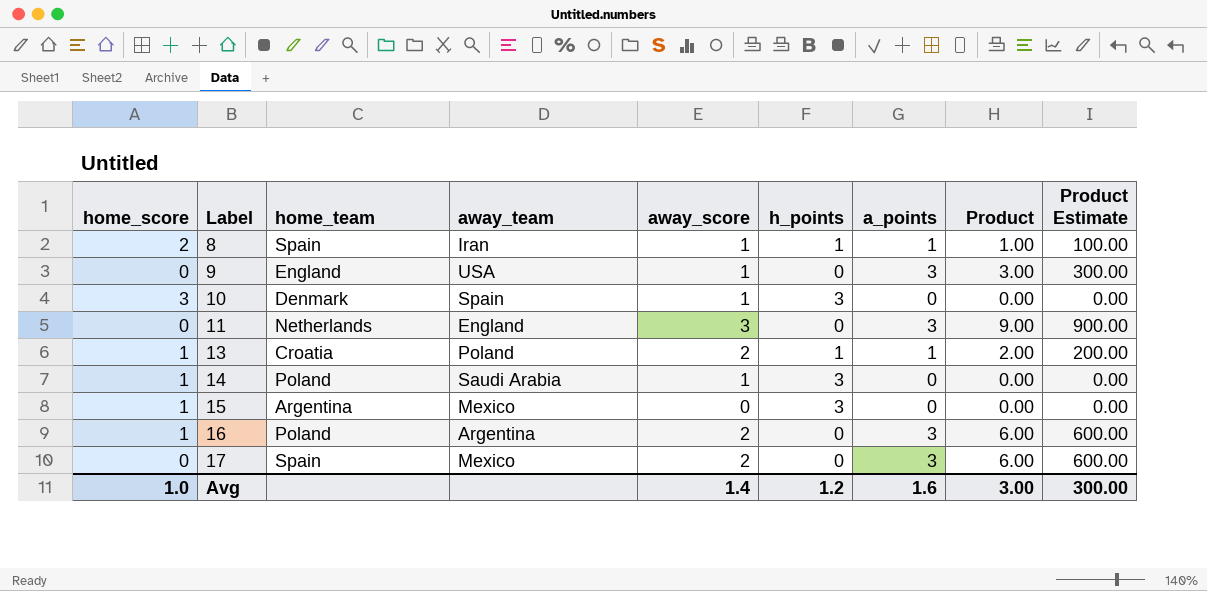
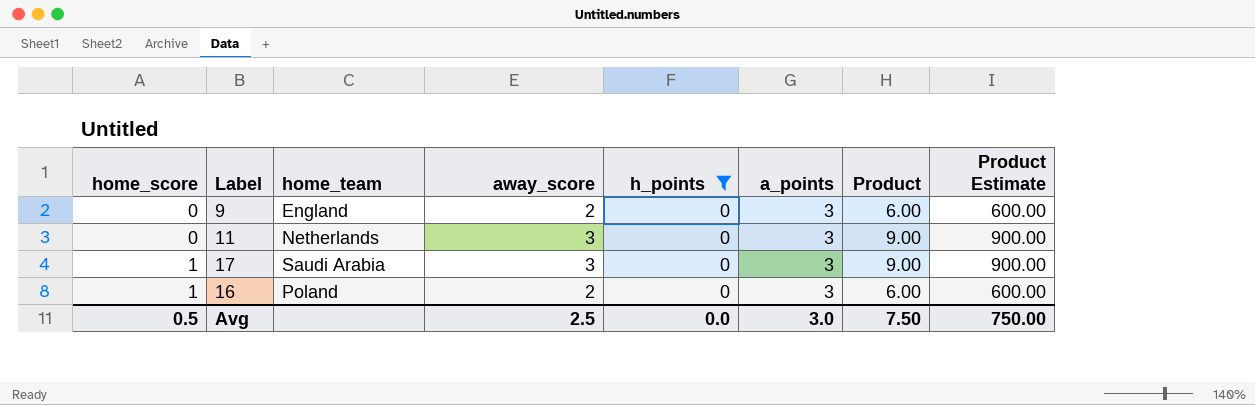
filter: none -> h_points = 0
row order: Label ascending -> home_score ascending
column away_team | position: 4 -> none
9 | away_score: 1 -> 2
9 | Product: 3.00 -> 6.00
9 | Product Estimate: 300.00 -> 600.00
17 | home_score: 0 -> 1
17 | home_team: Spain -> Saudi Arabia
17 | away_score: 2 -> 3
17 | Product: 6.00 -> 9.00
17 | Product Estimate: 600.00 -> 900.00
Avg | home_score: 1.0 -> 0.5
Avg | away_score: 1.4 -> 2.5
Avg | h_points: 1.2 -> 0.0
Avg | a_points: 1.6 -> 3.0
Avg | Product: 3.00 -> 7.50
Avg | Product Estimate: 300.00 -> 750.00

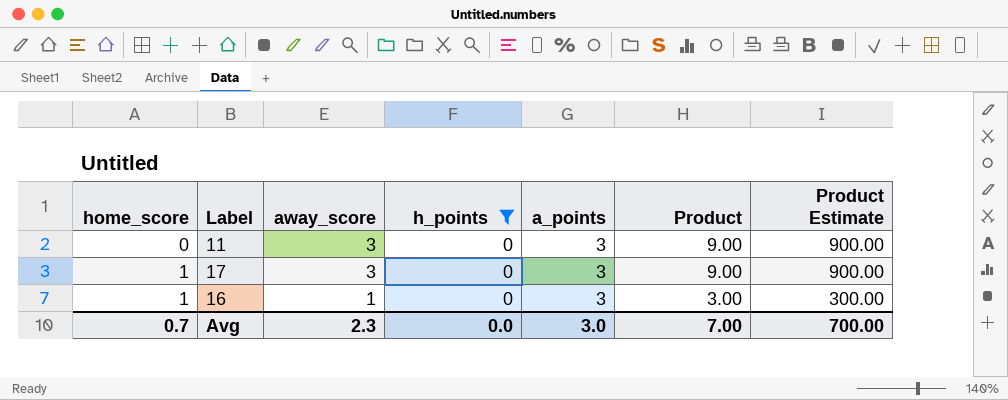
column home_team | position: 3 -> none
row 9: 0 | England | 2 | 0 | 3 | 6.00 | 600.00 -> none
16 | away_score: 2 -> 1
16 | Product: 6.00 -> 3.00
16 | Product Estimate: 600.00 -> 300.00
Avg | home_score: 0.5 -> 0.7
Avg | away_score: 2.5 -> 2.3
Avg | Product: 7.50 -> 7.00
Avg | Product Estimate: 750.00 -> 700.00

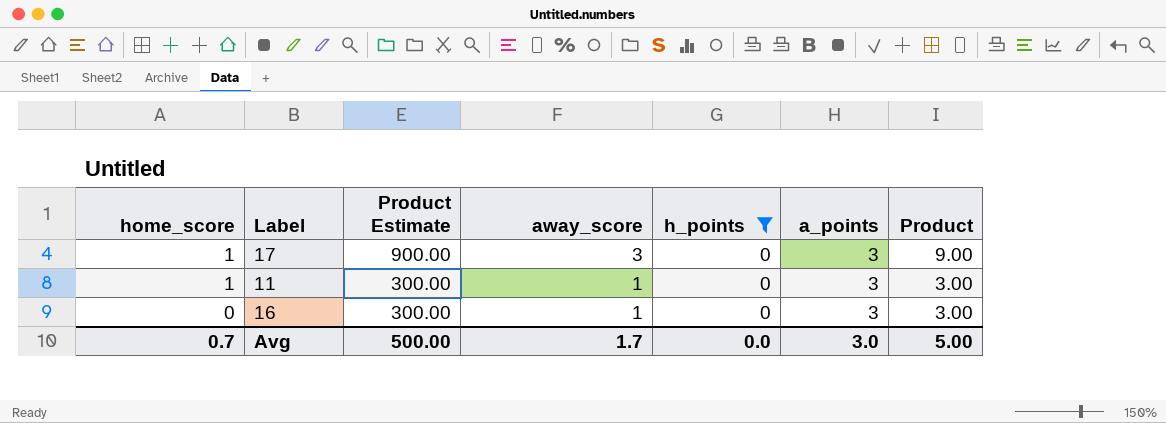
row order: home_score ascending -> home_score descending
column Product Estimate | position: 7 -> 3
11 | home_score: 0 -> 1
11 | Product Estimate: 900.00 -> 300.00
11 | away_score: 3 -> 1
11 | Product: 9.00 -> 3.00
16 | home_score: 1 -> 0
Avg | Product Estimate: 700.00 -> 500.00
Avg | away_score: 2.3 -> 1.7
Avg | Product: 7.00 -> 5.00

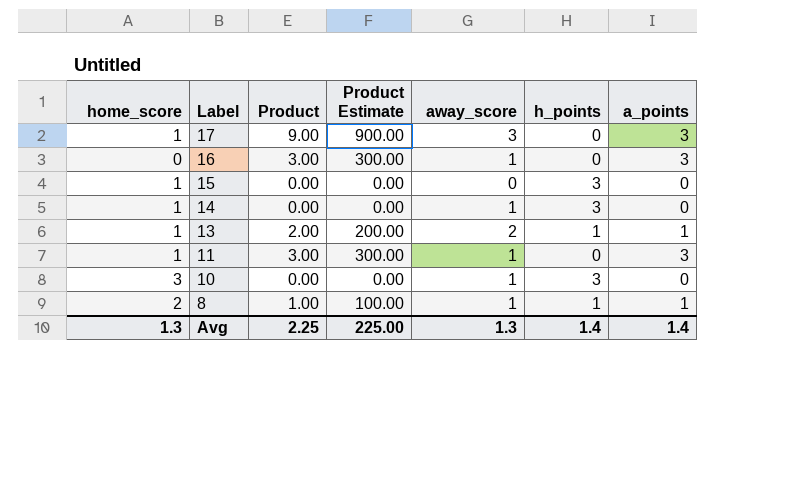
filter: h_points = 0 -> none
row order: home_score descending -> Label descending
column Product | position: 7 -> 3
Avg | home_score: 0.7 -> 1.3
Avg | Product: 5.00 -> 2.25
Avg | Product Estimate: 500.00 -> 225.00
Avg | away_score: 1.7 -> 1.3
Avg | h_points: 0.0 -> 1.4
Avg | a_points: 3.0 -> 1.4

